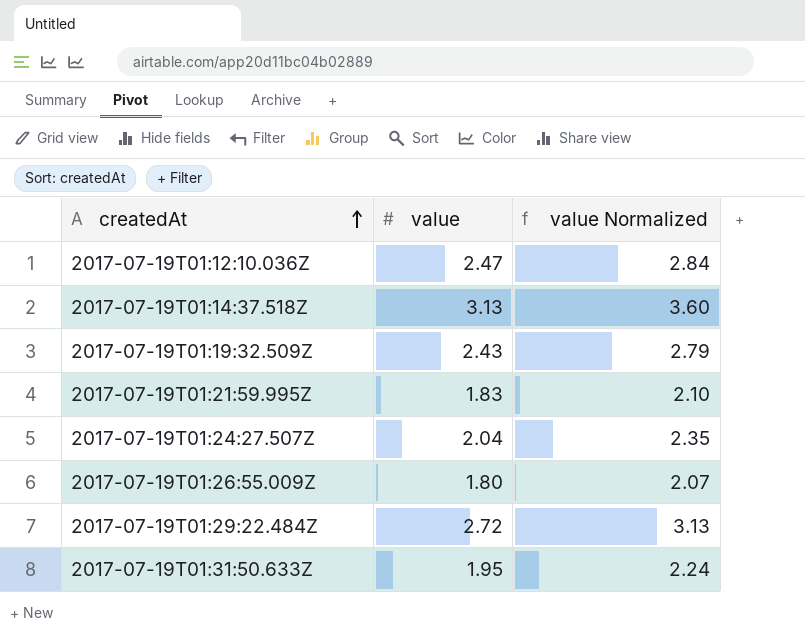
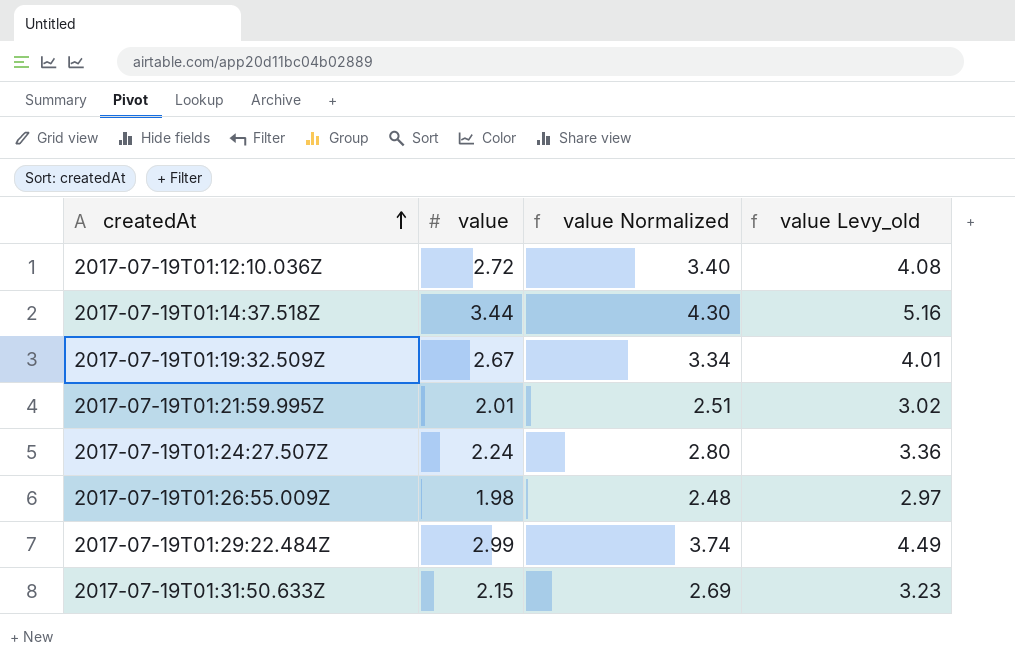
column value Normalized | formula: [value] * 1.15 -> [value] * 1.25
column value Levy_old | formula: none -> [value] * 1.5
2017-07-19T01:12:10.036Z | value: 2.47 -> 2.72
2017-07-19T01:14:37.518Z | value: 3.13 -> 3.44
2017-07-19T01:19:32.509Z | value: 2.43 -> 2.67
2017-07-19T01:21:59.995Z | value: 1.83 -> 2.01
2017-07-19T01:24:27.507Z | value: 2.04 -> 2.24
2017-07-19T01:26:55.009Z | value: 1.80 -> 1.98
2017-07-19T01:29:22.484Z | value: 2.72 -> 2.99
2017-07-19T01:31:50.633Z | value: 1.95 -> 2.15

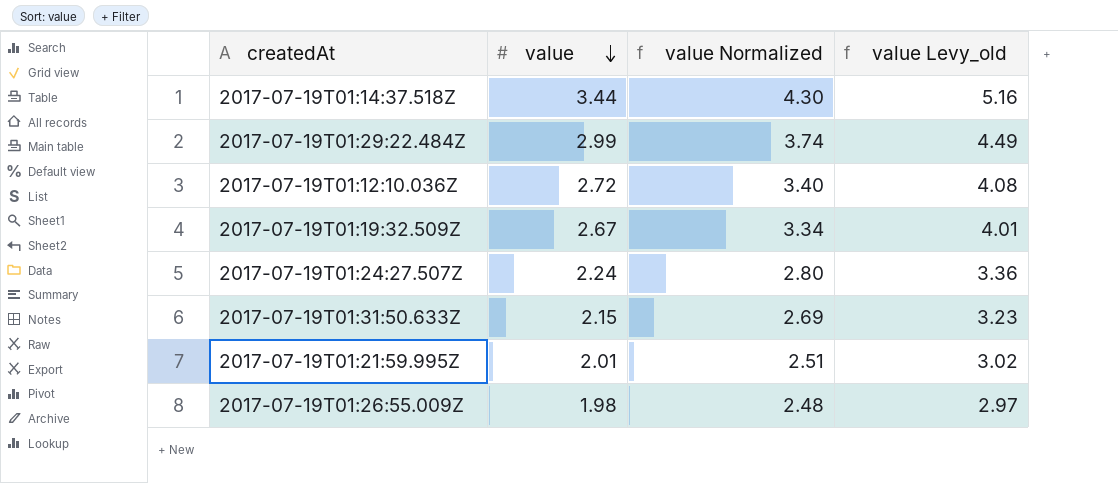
row order: createdAt ascending -> value descending

